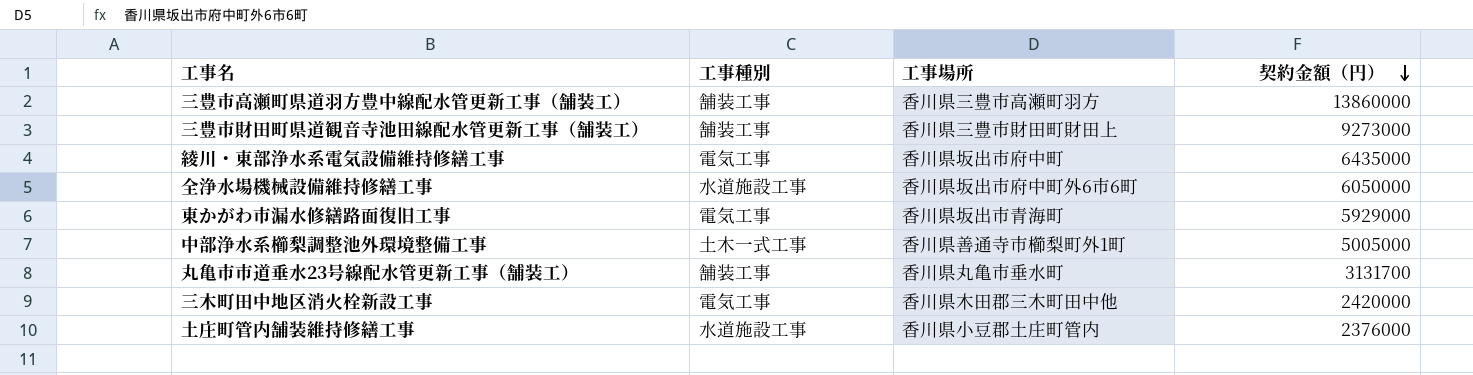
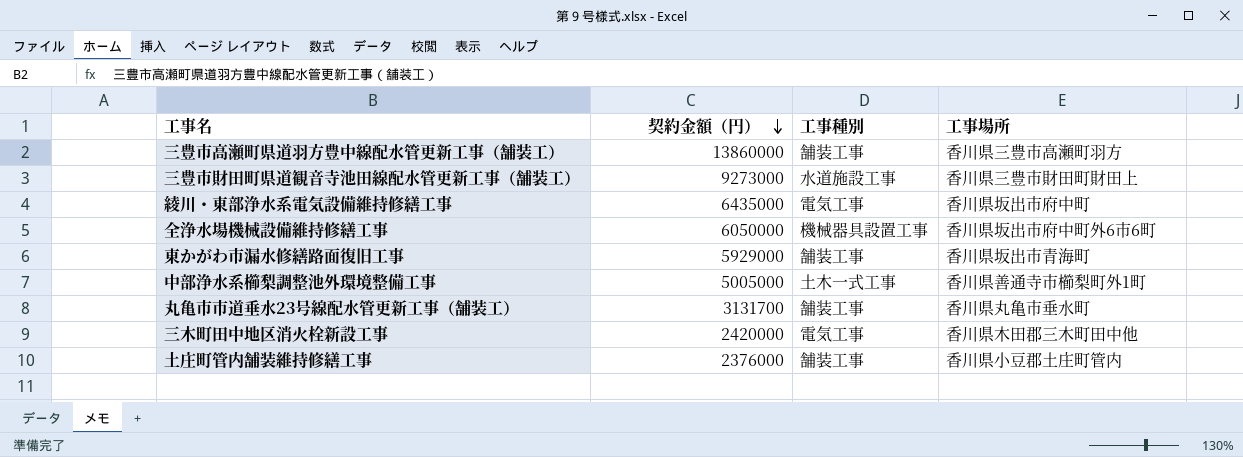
column 契約金額（円） | position: 4 -> 2
三豊市財田町県道観音寺池田線配水管更新工事（舗装工） | 工事種別: 舗装工事 -> 水道施設工事
全浄水場機械設備維持修繕工事 | 工事種別: 水道施設工事 -> 機械器具設置工事
東かがわ市漏水修繕路面復旧工事 | 工事種別: 電気工事 -> 舗装工事
土庄町管内舗装維持修繕工事 | 工事種別: 水道施設工事 -> 舗装工事

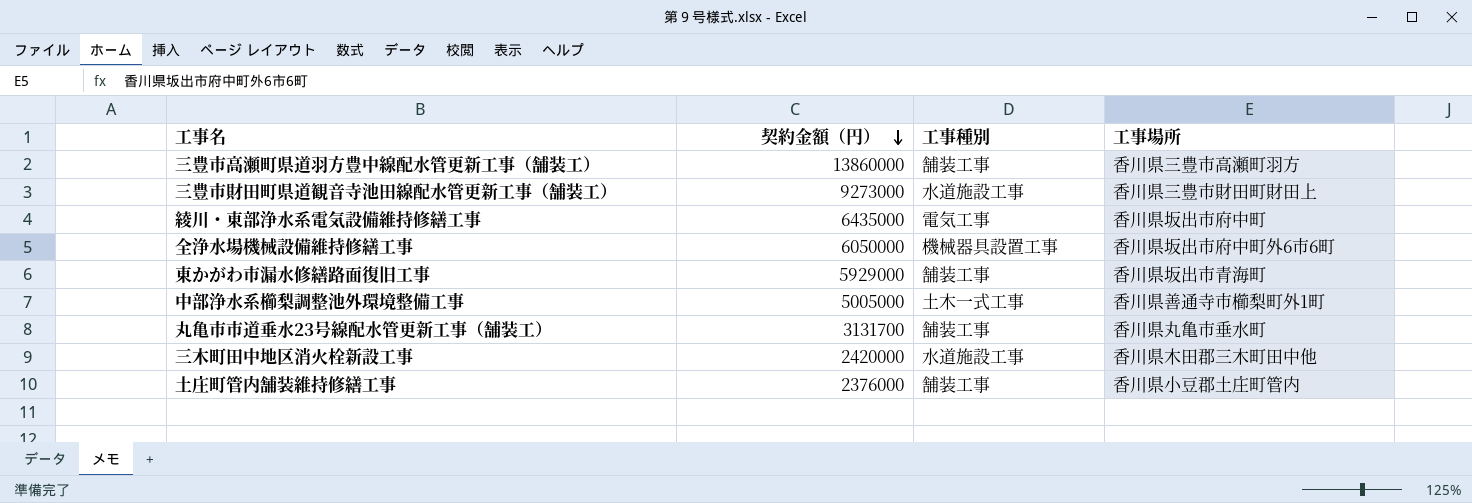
三木町田中地区消火栓新設工事 | 工事種別: 電気工事 -> 水道施設工事

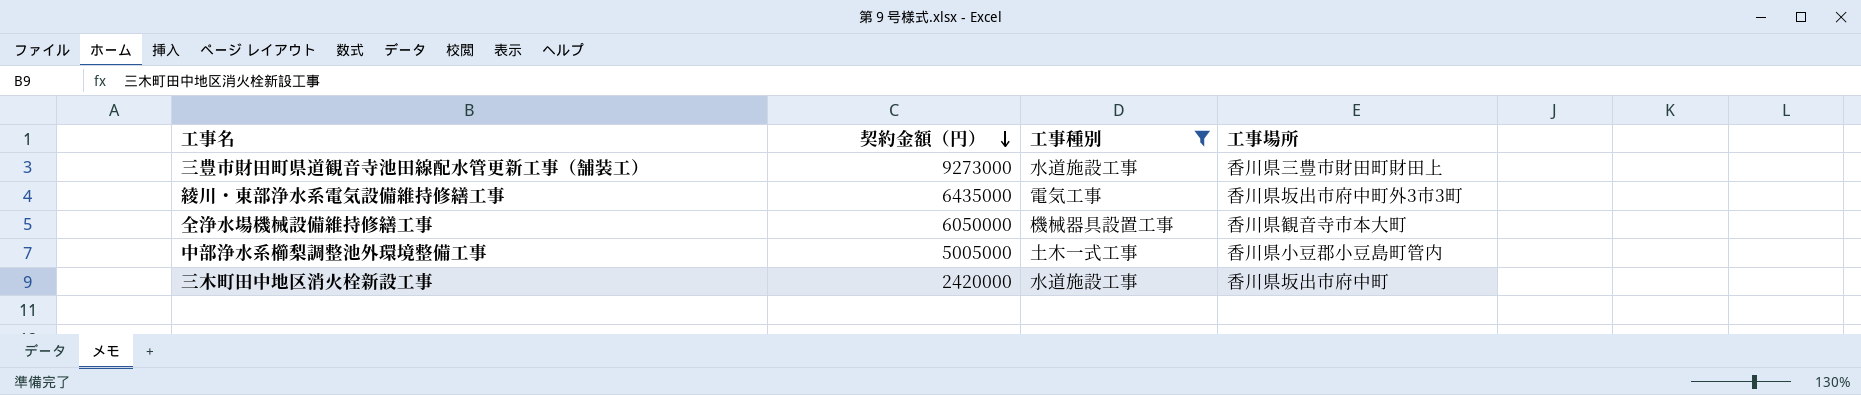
filter: none -> 工事種別 != 舗装工事
綾川・東部浄水系電気設備維持修繕工事 | 工事場所: 香川県坂出市府中町 -> 香川県坂出市府中町外3市3町
全浄水場機械設備維持修繕工事 | 工事場所: 香川県坂出市府中町外6市6町 -> 香川県観音寺市本大町
中部浄水系櫛梨調整池外環境整備工事 | 工事場所: 香川県善通寺市櫛梨町外1町 -> 香川県小豆郡小豆島町管内
三木町田中地区消火栓新設工事 | 工事場所: 香川県木田郡三木町田中他 -> 香川県坂出市府中町

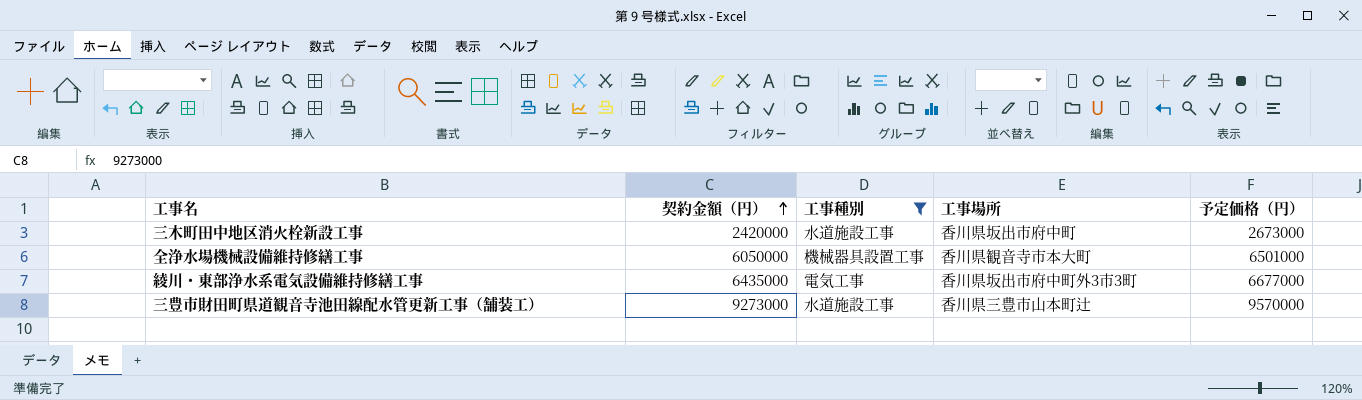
row order: 契約金額（円） descending -> 契約金額（円） ascending
column 予定価格（円） | position: none -> 5
row 中部浄水系櫛梨調整池外環境整備工事: 5005000 | 土木一式工事 | 香川県小豆郡小豆島町管内 -> none
三豊市財田町県道観音寺池田線配水管更新工事（舗装工） | 工事場所: 香川県三豊市財田町財田上 -> 香川県三豊市山本町辻

